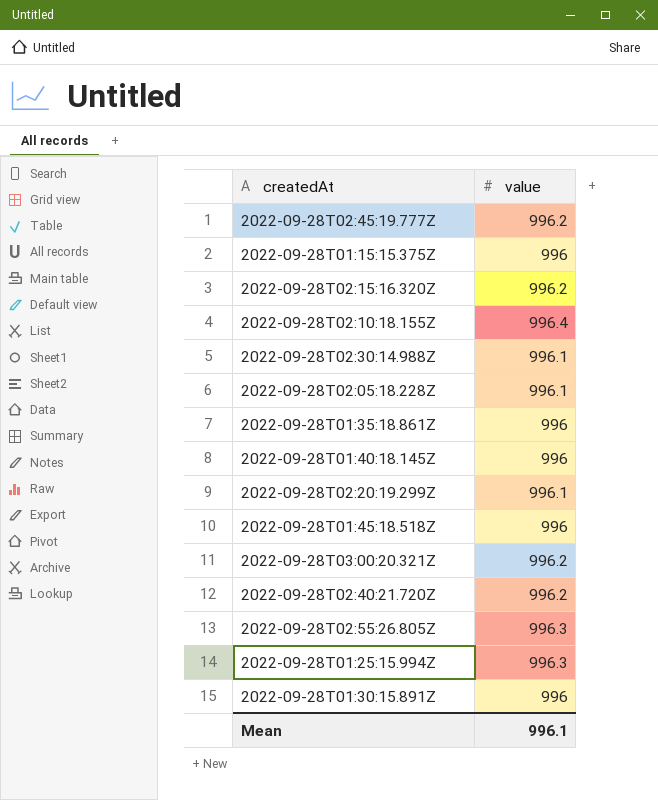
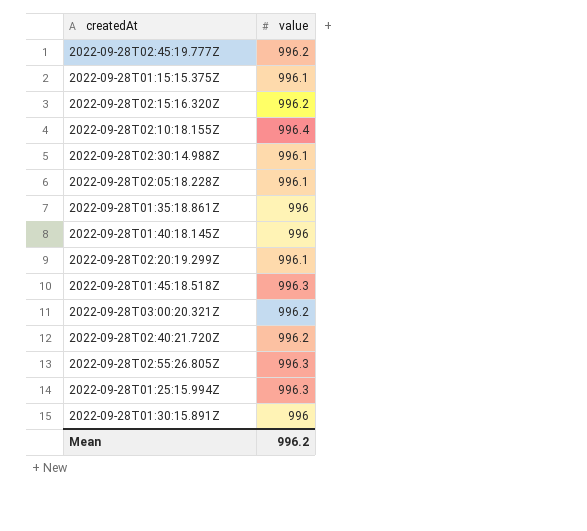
2022-09-28T01:15:15.375Z | value: 996 -> 996.1
2022-09-28T01:45:18.518Z | value: 996 -> 996.3
Mean | value: 996.1 -> 996.2

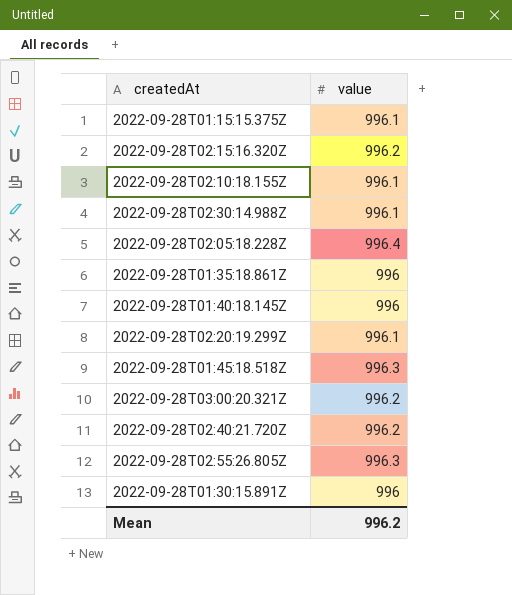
row 2022-09-28T02:45:19.777Z: 996.2 -> none
row 2022-09-28T01:25:15.994Z: 996.3 -> none
2022-09-28T02:10:18.155Z | value: 996.4 -> 996.1
2022-09-28T02:05:18.228Z | value: 996.1 -> 996.4

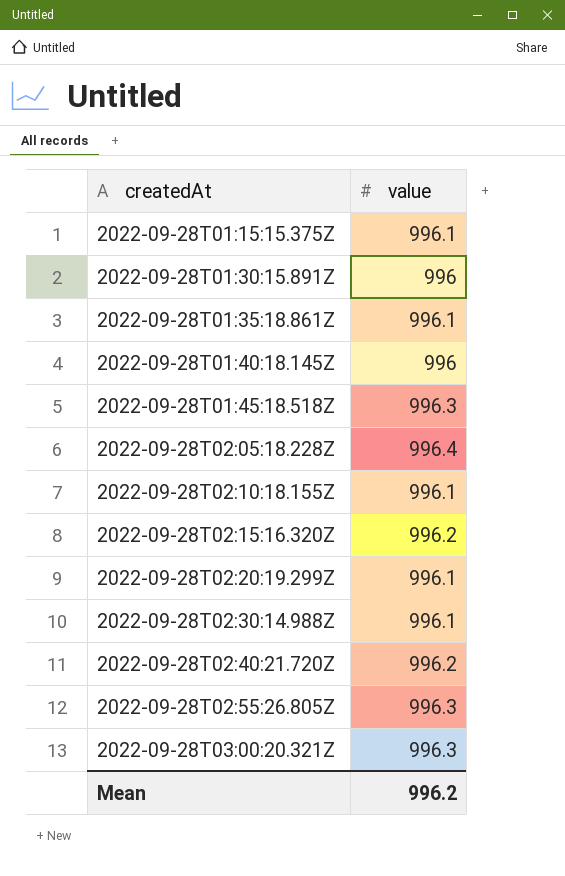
row order: none -> createdAt ascending
2022-09-28T01:35:18.861Z | value: 996 -> 996.1
2022-09-28T03:00:20.321Z | value: 996.2 -> 996.3

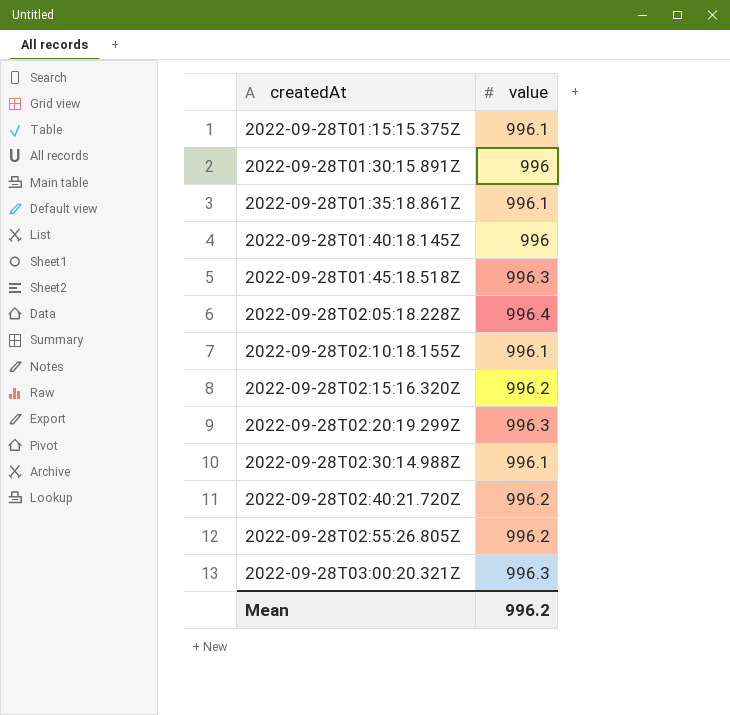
2022-09-28T02:20:19.299Z | value: 996.1 -> 996.3
2022-09-28T02:55:26.805Z | value: 996.3 -> 996.2

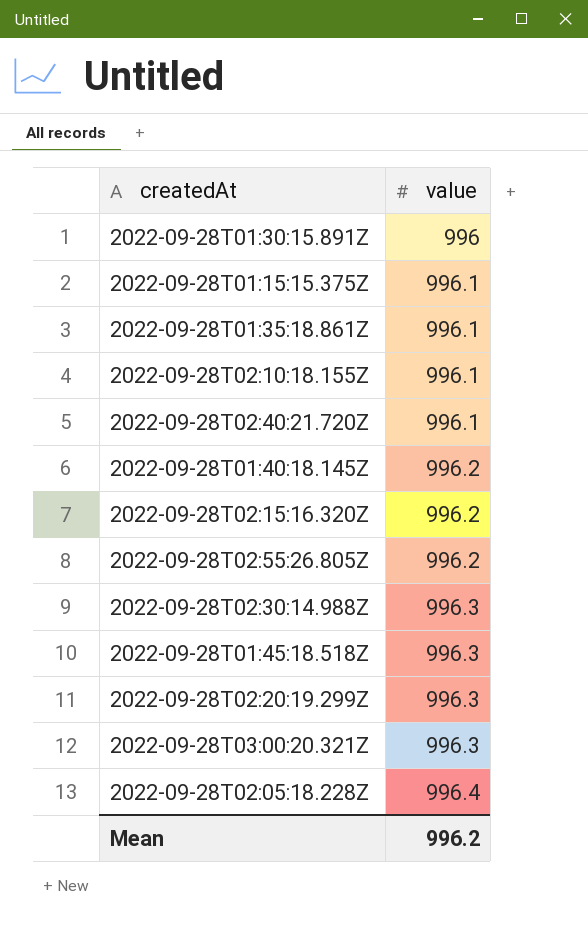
row order: createdAt ascending -> value ascending
2022-09-28T02:40:21.720Z | value: 996.2 -> 996.1
2022-09-28T01:40:18.145Z | value: 996 -> 996.2
2022-09-28T02:30:14.988Z | value: 996.1 -> 996.3

